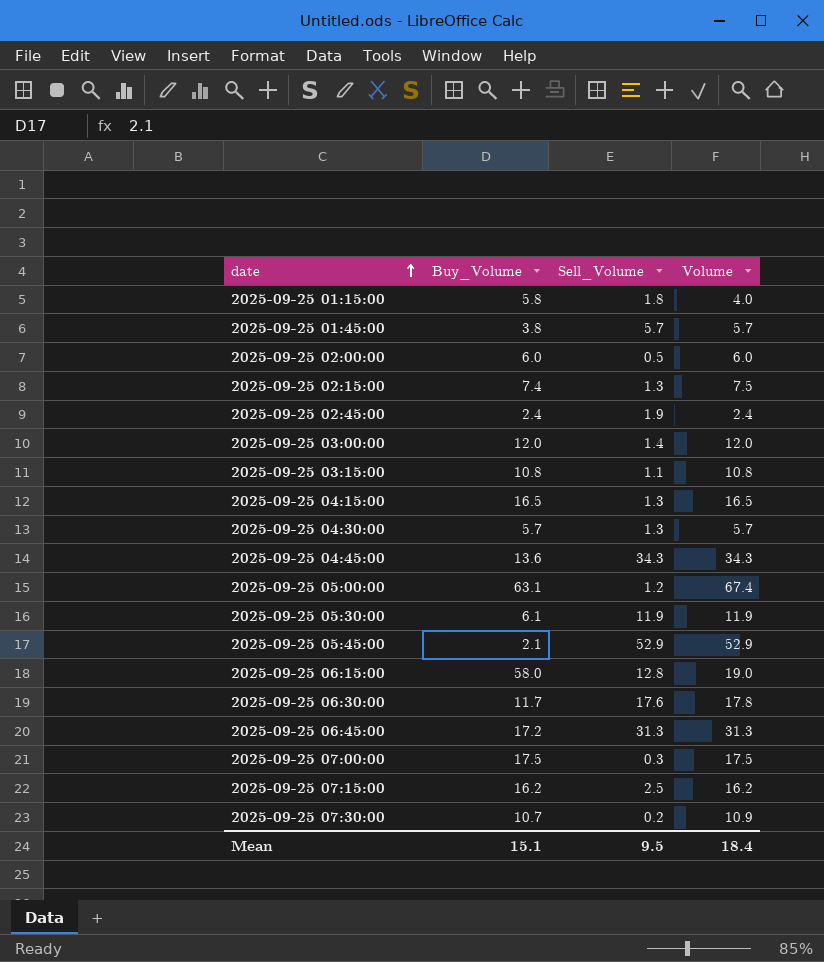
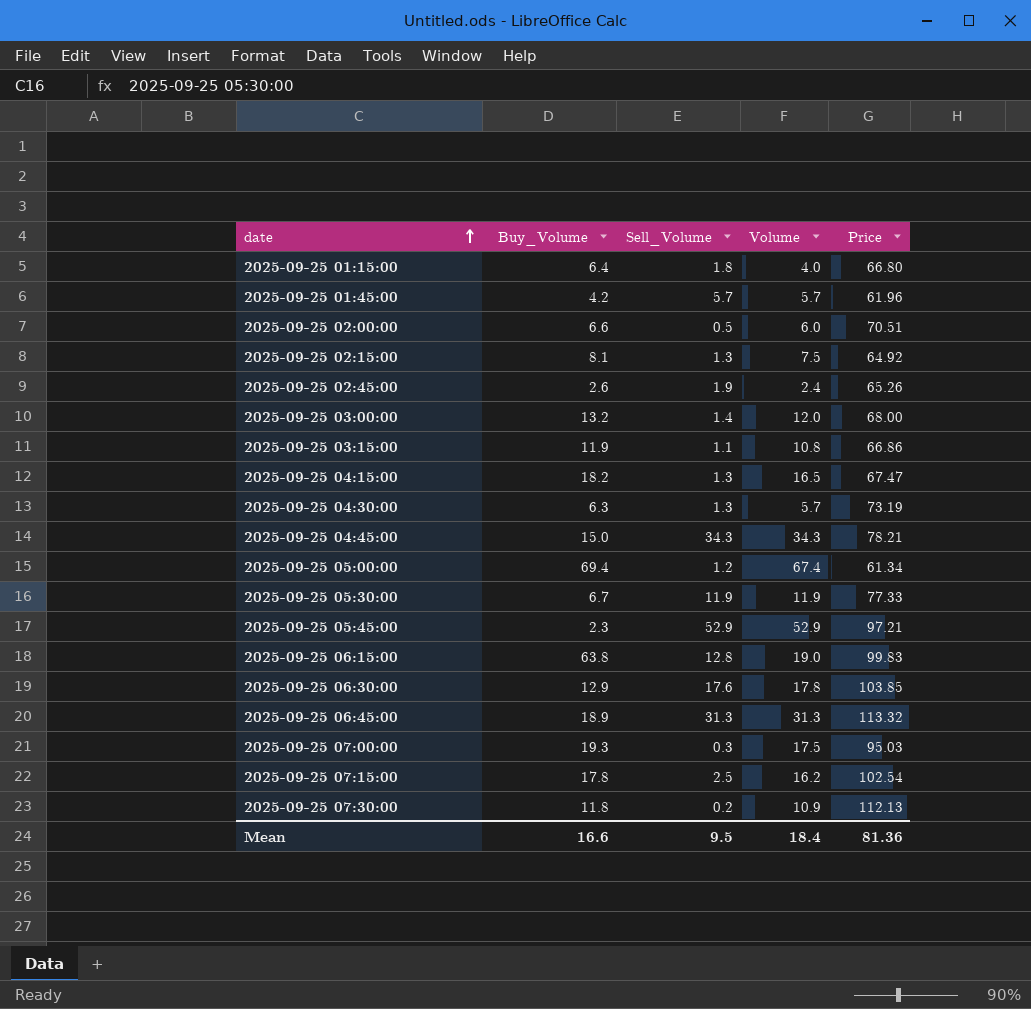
column Price | position: none -> 5
2025-09-25 01:15:00 | Buy_Volume: 5.8 -> 6.4
2025-09-25 01:45:00 | Buy_Volume: 3.8 -> 4.2
2025-09-25 02:00:00 | Buy_Volume: 6.0 -> 6.6
2025-09-25 02:15:00 | Buy_Volume: 7.4 -> 8.1
2025-09-25 02:45:00 | Buy_Volume: 2.4 -> 2.6
2025-09-25 03:00:00 | Buy_Volume: 12.0 -> 13.2
2025-09-25 03:15:00 | Buy_Volume: 10.8 -> 11.9
2025-09-25 04:15:00 | Buy_Volume: 16.5 -> 18.2
2025-09-25 04:30:00 | Buy_Volume: 5.7 -> 6.3
2025-09-25 04:45:00 | Buy_Volume: 13.6 -> 15.0
2025-09-25 05:00:00 | Buy_Volume: 63.1 -> 69.4
2025-09-25 05:30:00 | Buy_Volume: 6.1 -> 6.7
2025-09-25 05:45:00 | Buy_Volume: 2.1 -> 2.3
2025-09-25 06:15:00 | Buy_Volume: 58.0 -> 63.8
2025-09-25 06:30:00 | Buy_Volume: 11.7 -> 12.9
2025-09-25 06:45:00 | Buy_Volume: 17.2 -> 18.9
2025-09-25 07:00:00 | Buy_Volume: 17.5 -> 19.3
2025-09-25 07:15:00 | Buy_Volume: 16.2 -> 17.8
2025-09-25 07:30:00 | Buy_Volume: 10.7 -> 11.8
Mean | Buy_Volume: 15.1 -> 16.6

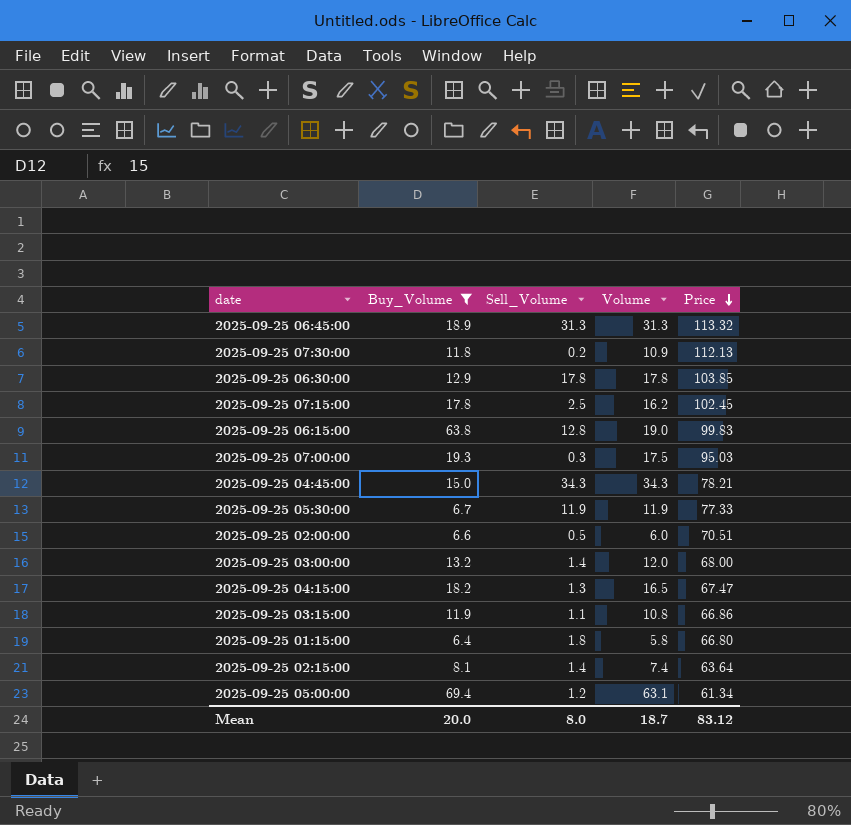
filter: none -> Buy_Volume >= 6.4
row order: date ascending -> Price descending
2025-09-25 06:30:00 | Sell_Volume: 17.6 -> 17.8
2025-09-25 07:15:00 | Price: 102.54 -> 102.45
2025-09-25 01:15:00 | Volume: 4.0 -> 5.8
2025-09-25 02:15:00 | Sell_Volume: 1.3 -> 1.4
2025-09-25 02:15:00 | Volume: 7.5 -> 7.4
2025-09-25 02:15:00 | Price: 64.92 -> 63.64
2025-09-25 05:00:00 | Volume: 67.4 -> 63.1
Mean | Buy_Volume: 16.6 -> 20.0
Mean | Sell_Volume: 9.5 -> 8.0
Mean | Volume: 18.4 -> 18.7
Mean | Price: 81.36 -> 83.12

